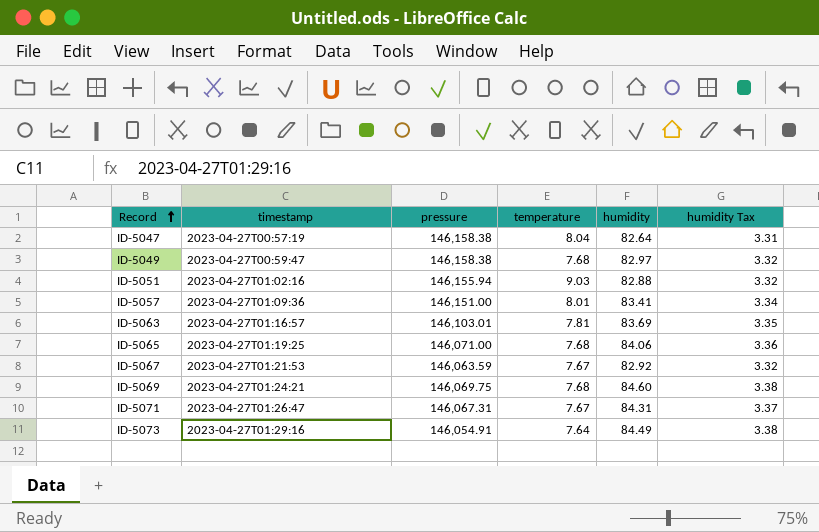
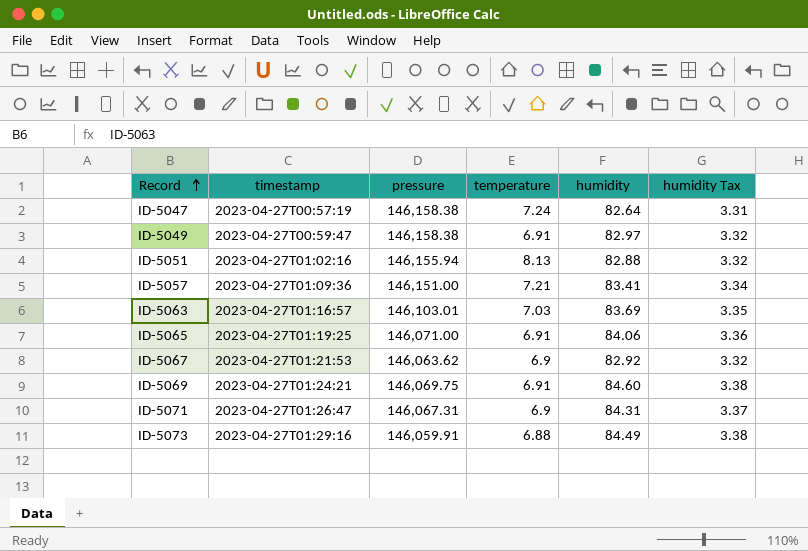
ID-5047 | temperature: 8.04 -> 7.24
ID-5049 | temperature: 7.68 -> 6.91
ID-5051 | temperature: 9.03 -> 8.13
ID-5057 | temperature: 8.01 -> 7.21
ID-5063 | temperature: 7.81 -> 7.03
ID-5065 | temperature: 7.68 -> 6.91
ID-5067 | pressure: 146,063.59 -> 146,063.62
ID-5067 | temperature: 7.67 -> 6.9
ID-5069 | temperature: 7.68 -> 6.91
ID-5071 | temperature: 7.67 -> 6.9
ID-5073 | pressure: 146,054.91 -> 146,059.91
ID-5073 | temperature: 7.64 -> 6.88

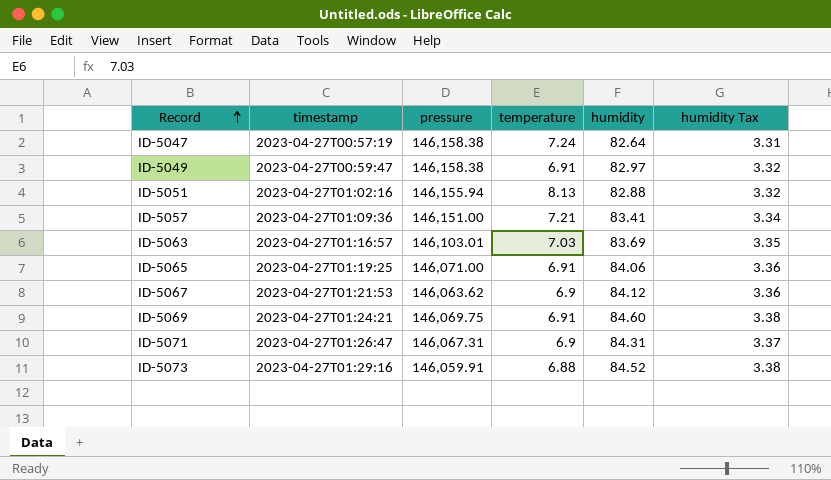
ID-5067 | humidity: 82.92 -> 84.12
ID-5067 | humidity Tax: 3.32 -> 3.36
ID-5073 | humidity: 84.49 -> 84.52

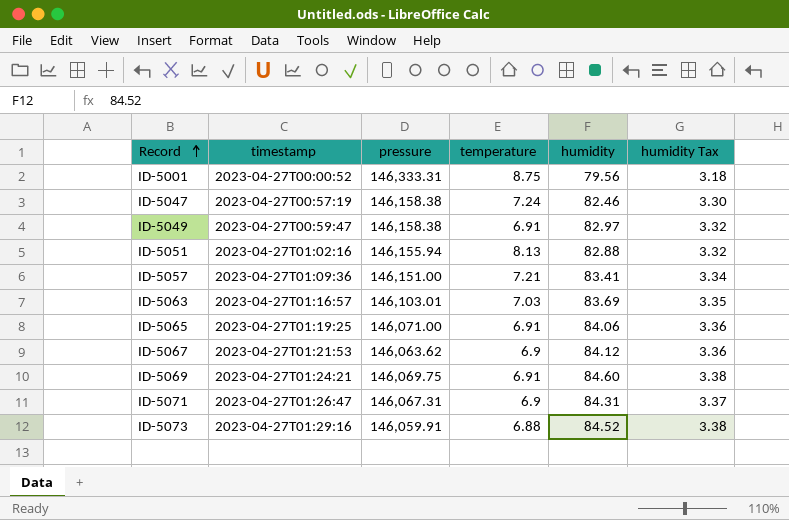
row ID-5001: none -> 2023-04-27T00:00:52 | 146,333.31 | 8.75 | 79.56 | 3.18
ID-5047 | humidity: 82.64 -> 82.46
ID-5047 | humidity Tax: 3.31 -> 3.30

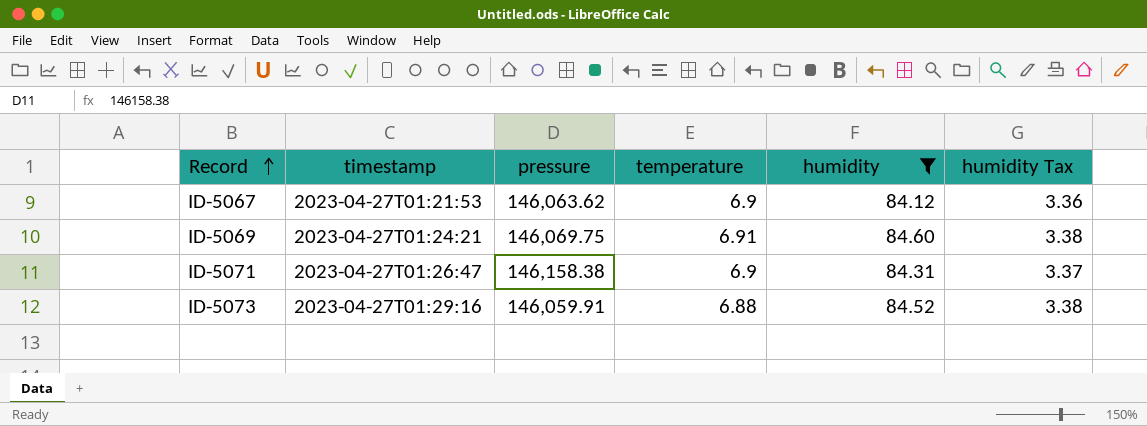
filter: none -> humidity >= 84.12
ID-5071 | pressure: 146,067.31 -> 146,158.38

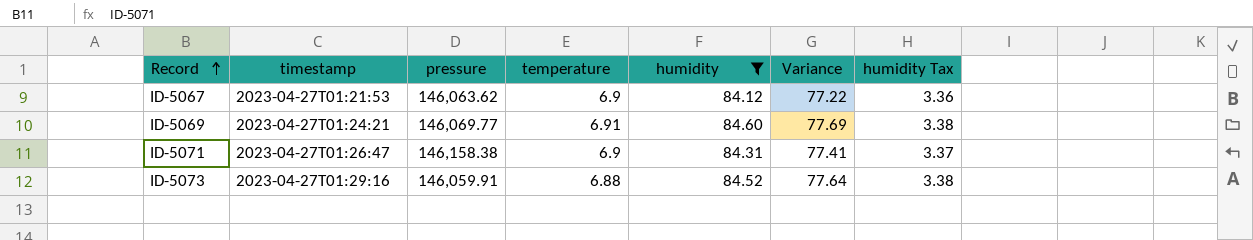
column Variance | formula: none -> [humidity] - [temperature]
ID-5069 | pressure: 146,069.75 -> 146,069.77

